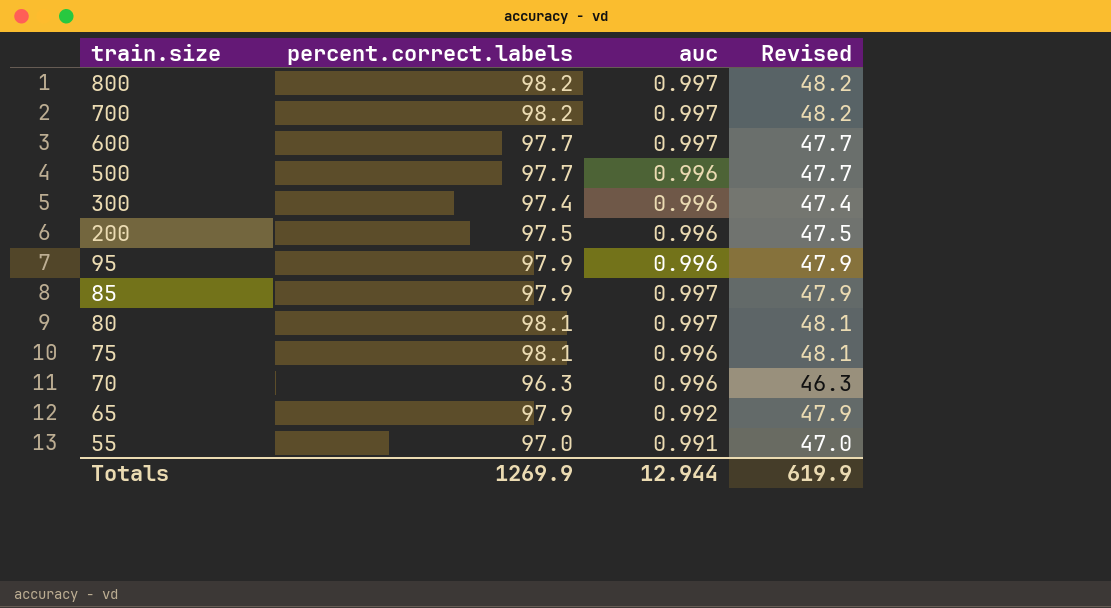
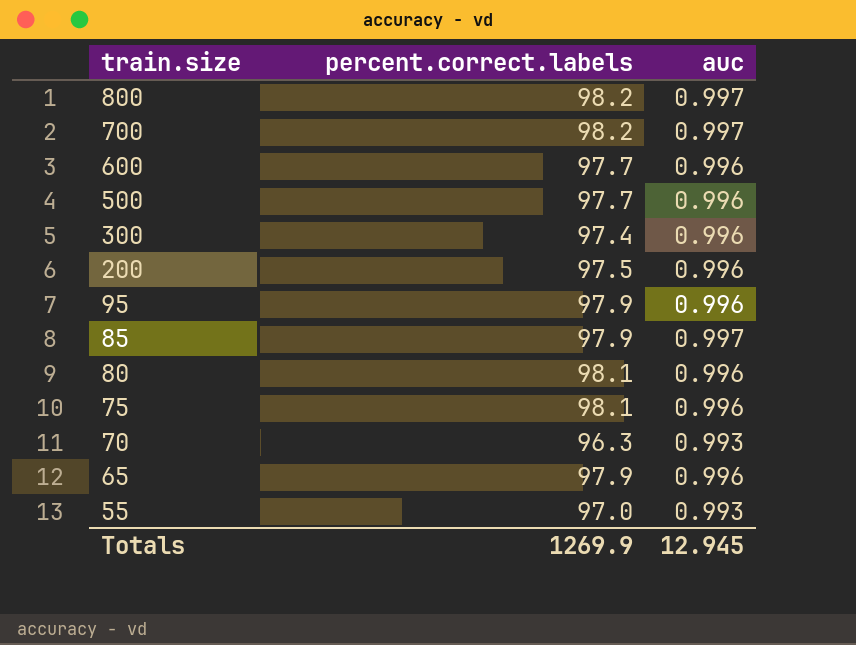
column Revised | formula: [percent.correct.labels] - 50 -> none
600 | auc: 0.997 -> 0.996
80 | auc: 0.997 -> 0.996
70 | auc: 0.996 -> 0.993
65 | auc: 0.992 -> 0.996
55 | auc: 0.991 -> 0.993
Totals | auc: 12.944 -> 12.945

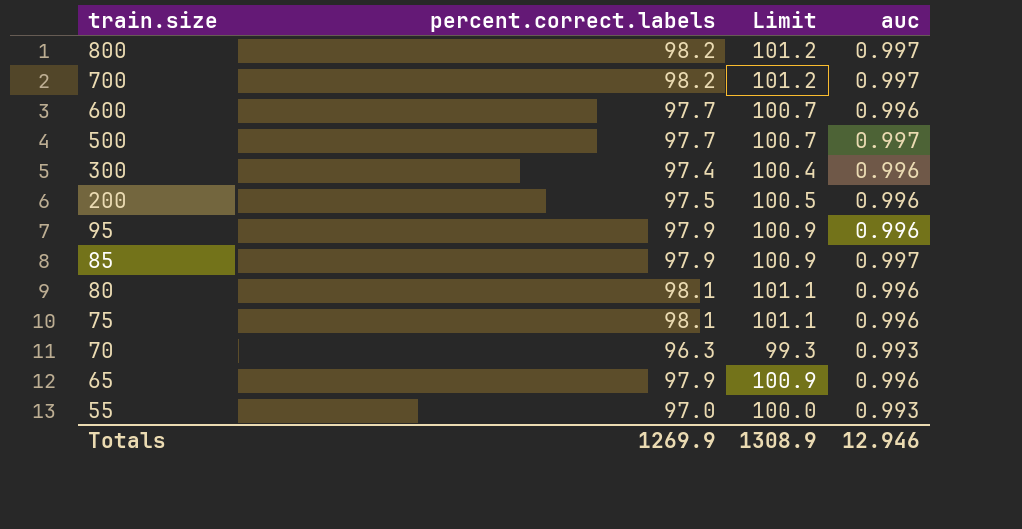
column Limit | formula: none -> [percent.correct.labels] + 3
500 | auc: 0.996 -> 0.997
Totals | auc: 12.945 -> 12.946

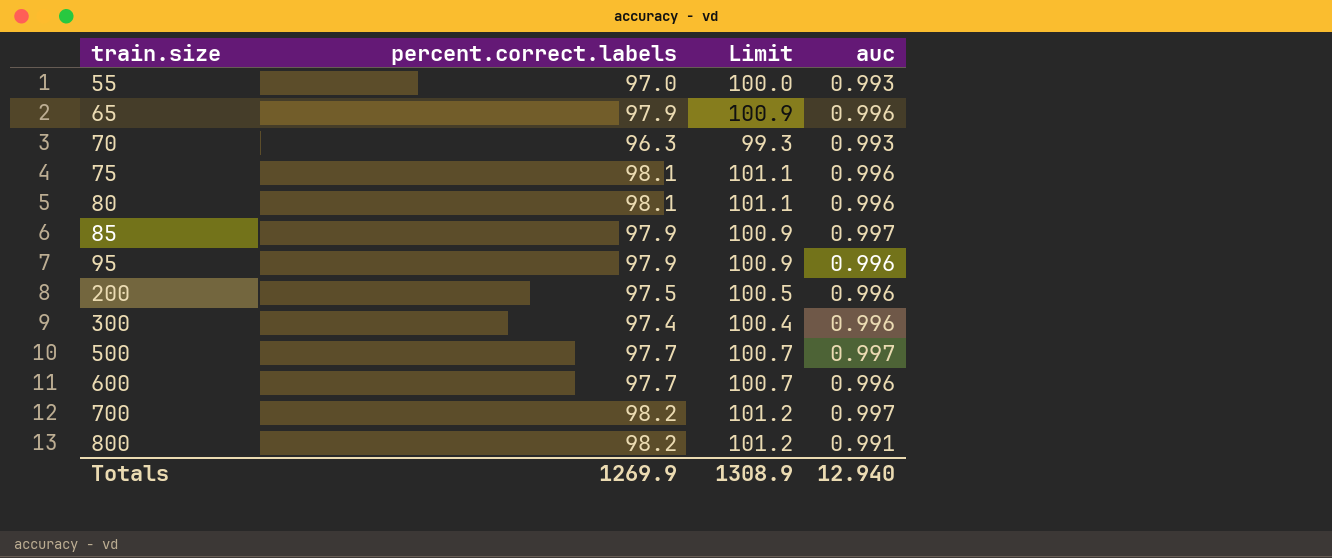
row order: train.size descending -> train.size ascending
800 | auc: 0.997 -> 0.991
Totals | auc: 12.946 -> 12.940

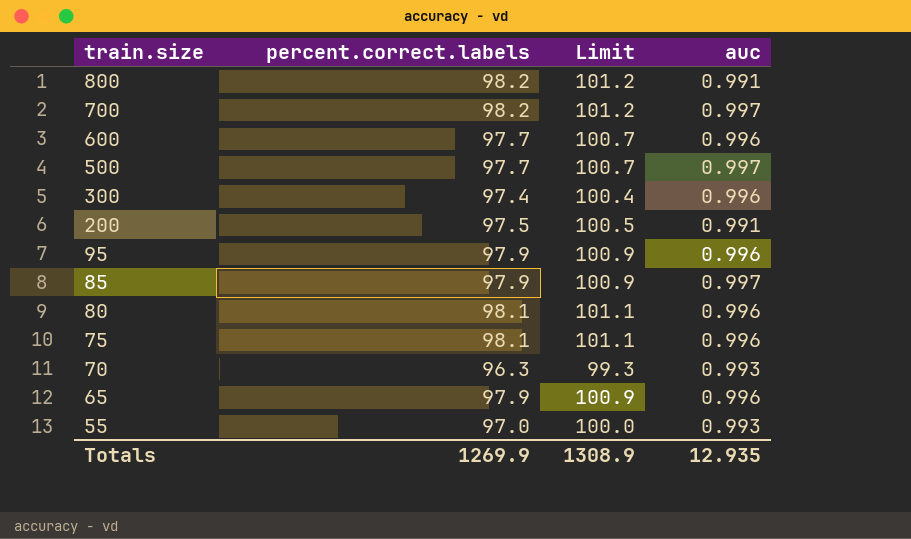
row order: train.size ascending -> train.size descending
200 | auc: 0.996 -> 0.991
Totals | auc: 12.940 -> 12.935

